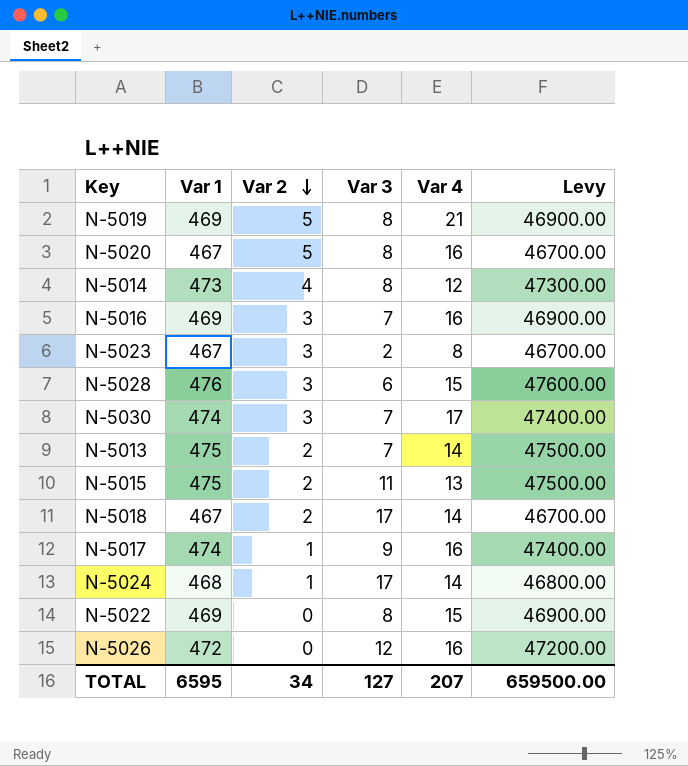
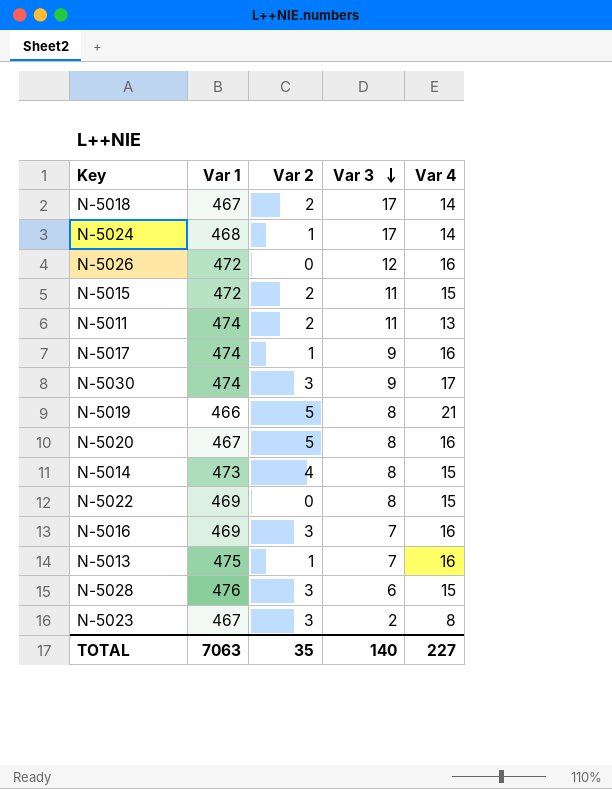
row order: Var 2 descending -> Var 3 descending
column Levy | formula: [Var 1] * 100 -> none
N-5015 | Var 1: 475 -> 472
N-5015 | Var 4: 13 -> 15
row N-5011: none -> 474 | 2 | 11 | 13
N-5030 | Var 3: 7 -> 9
N-5019 | Var 1: 469 -> 466
N-5014 | Var 4: 12 -> 15
N-5013 | Var 2: 2 -> 1
N-5013 | Var 4: 14 -> 16
TOTAL | Var 1: 6595 -> 7063
TOTAL | Var 2: 34 -> 35
TOTAL | Var 3: 127 -> 140
TOTAL | Var 4: 207 -> 227

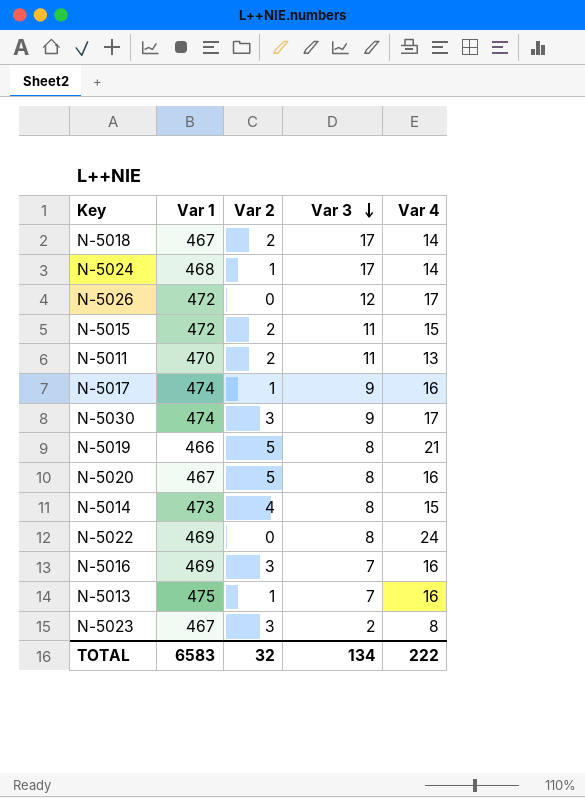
row N-5028: 476 | 3 | 6 | 15 -> none
N-5026 | Var 4: 16 -> 17
N-5011 | Var 1: 474 -> 470
N-5022 | Var 4: 15 -> 24
TOTAL | Var 1: 7063 -> 6583
TOTAL | Var 2: 35 -> 32
TOTAL | Var 3: 140 -> 134
TOTAL | Var 4: 227 -> 222

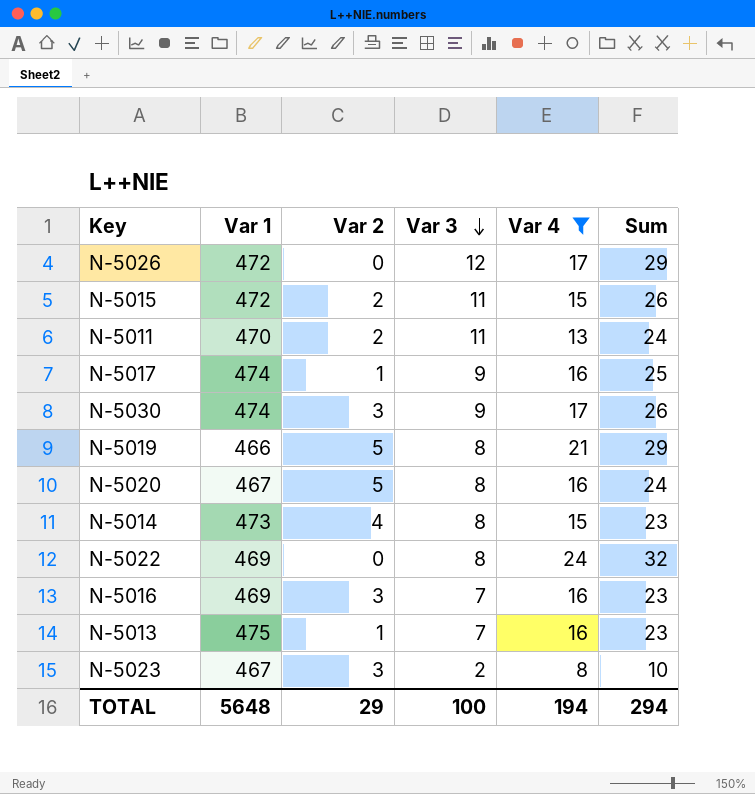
filter: none -> Var 4 != 14
column Sum | formula: none -> [Var 3] + [Var 4]
TOTAL | Var 1: 6583 -> 5648
TOTAL | Var 2: 32 -> 29
TOTAL | Var 3: 134 -> 100
TOTAL | Var 4: 222 -> 194

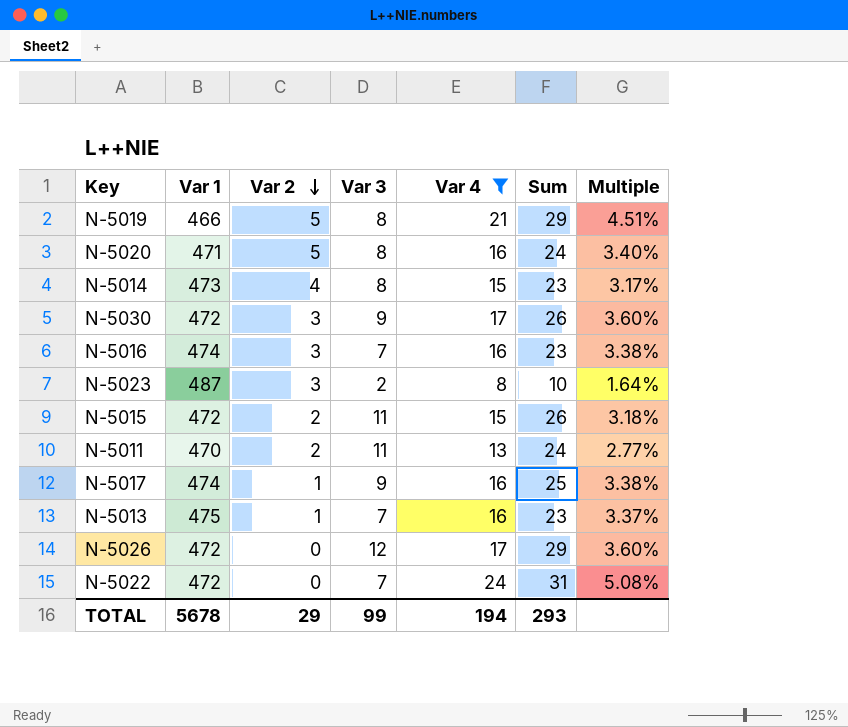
row order: Var 3 descending -> Var 2 descending
column Multiple | formula: none -> [Var 4] / [Var 1]
N-5020 | Var 1: 467 -> 471
N-5030 | Var 1: 474 -> 472
N-5016 | Var 1: 469 -> 474
N-5023 | Var 1: 467 -> 487
N-5022 | Var 1: 469 -> 472
N-5022 | Var 3: 8 -> 7
N-5022 | Sum: 32 -> 31
TOTAL | Var 1: 5648 -> 5678
TOTAL | Var 3: 100 -> 99
TOTAL | Sum: 294 -> 293

